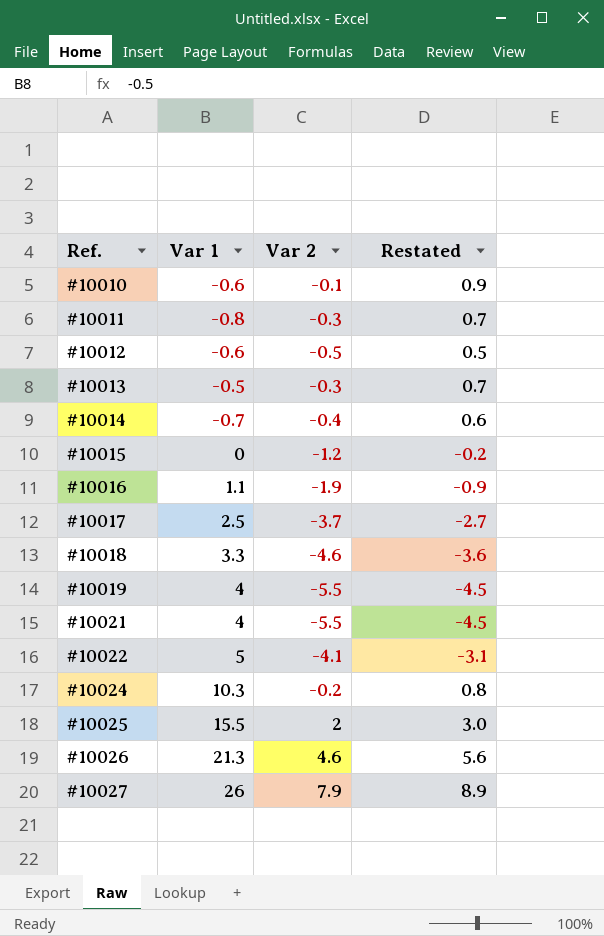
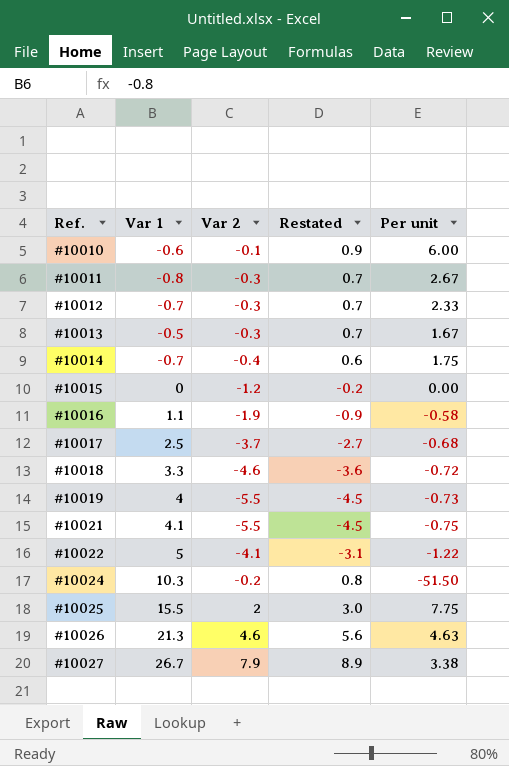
column Per unit | formula: none -> [Var 1] / [Var 2]
#10012 | Var 1: -0.6 -> -0.7
#10012 | Var 2: -0.5 -> -0.3
#10012 | Restated: 0.5 -> 0.7
#10021 | Var 1: 4 -> 4.1
#10027 | Var 1: 26 -> 26.7

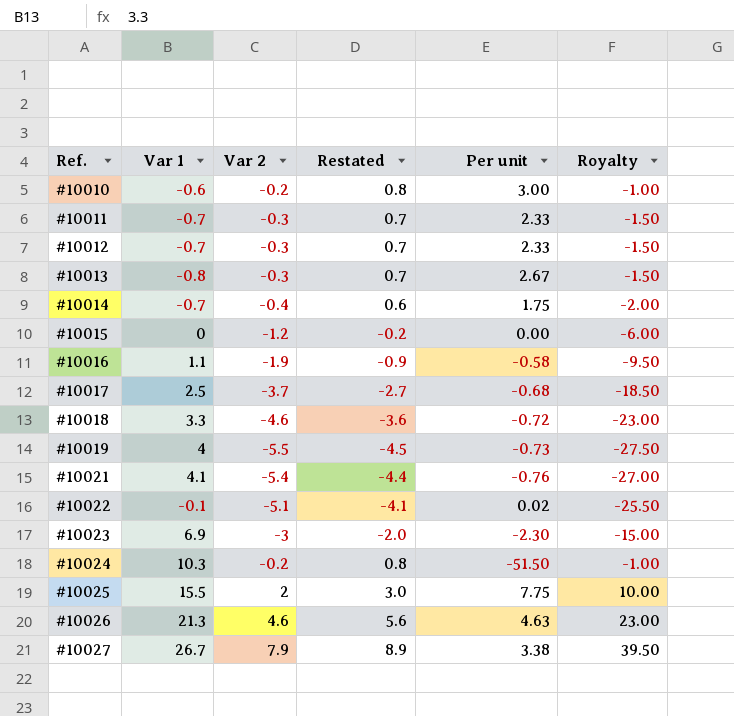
column Royalty | formula: none -> [Var 2] * 5
#10010 | Var 2: -0.1 -> -0.2
#10010 | Restated: 0.9 -> 0.8
#10010 | Per unit: 6.00 -> 3.00
#10011 | Var 1: -0.8 -> -0.7
#10011 | Per unit: 2.67 -> 2.33
#10013 | Var 1: -0.5 -> -0.8
#10013 | Per unit: 1.67 -> 2.67
#10021 | Var 2: -5.5 -> -5.4
#10021 | Restated: -4.5 -> -4.4
#10021 | Per unit: -0.75 -> -0.76
#10022 | Var 1: 5 -> -0.1
#10022 | Var 2: -4.1 -> -5.1
#10022 | Restated: -3.1 -> -4.1
#10022 | Per unit: -1.22 -> 0.02
row #10023: none -> 6.9 | -3 | -2.0 | -2.30 | -15.00

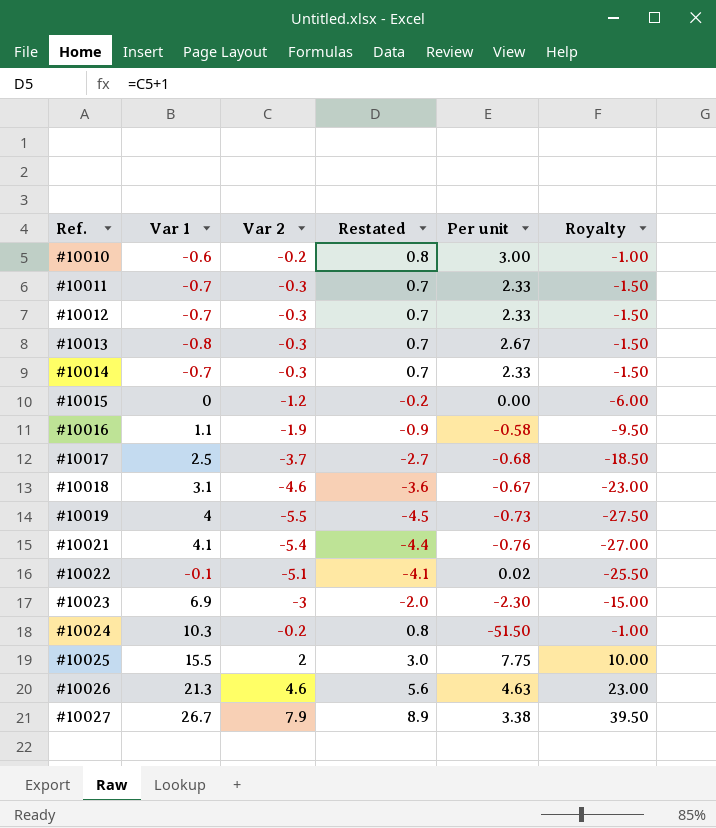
#10014 | Var 2: -0.4 -> -0.3
#10014 | Restated: 0.6 -> 0.7
#10014 | Per unit: 1.75 -> 2.33
#10014 | Royalty: -2.00 -> -1.50
#10018 | Var 1: 3.3 -> 3.1
#10018 | Per unit: -0.72 -> -0.67

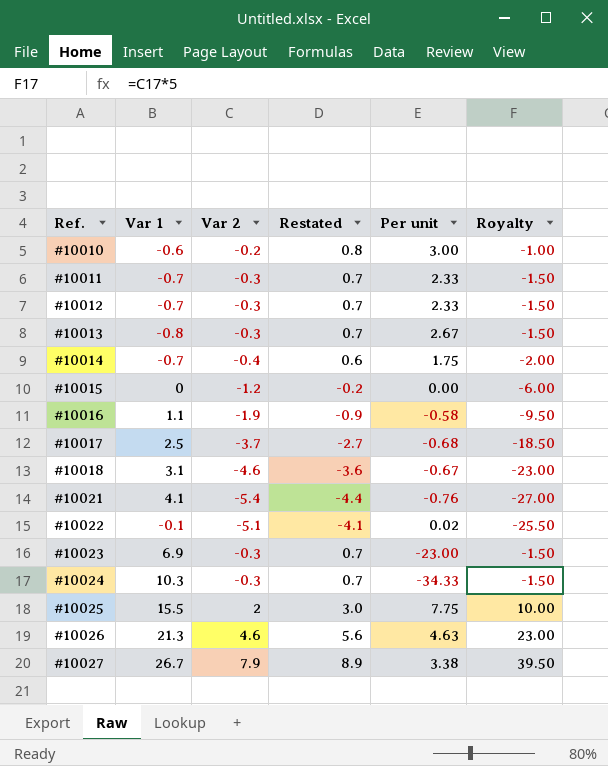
row #10019: 4 | -5.5 | -4.5 | -0.73 | -27.50 -> none
#10014 | Var 2: -0.3 -> -0.4
#10014 | Restated: 0.7 -> 0.6
#10014 | Per unit: 2.33 -> 1.75
#10014 | Royalty: -1.50 -> -2.00
#10023 | Var 2: -3 -> -0.3
#10023 | Restated: -2.0 -> 0.7
#10023 | Per unit: -2.30 -> -23.00
#10023 | Royalty: -15.00 -> -1.50
#10024 | Var 2: -0.2 -> -0.3
#10024 | Restated: 0.8 -> 0.7
#10024 | Per unit: -51.50 -> -34.33
#10024 | Royalty: -1.00 -> -1.50

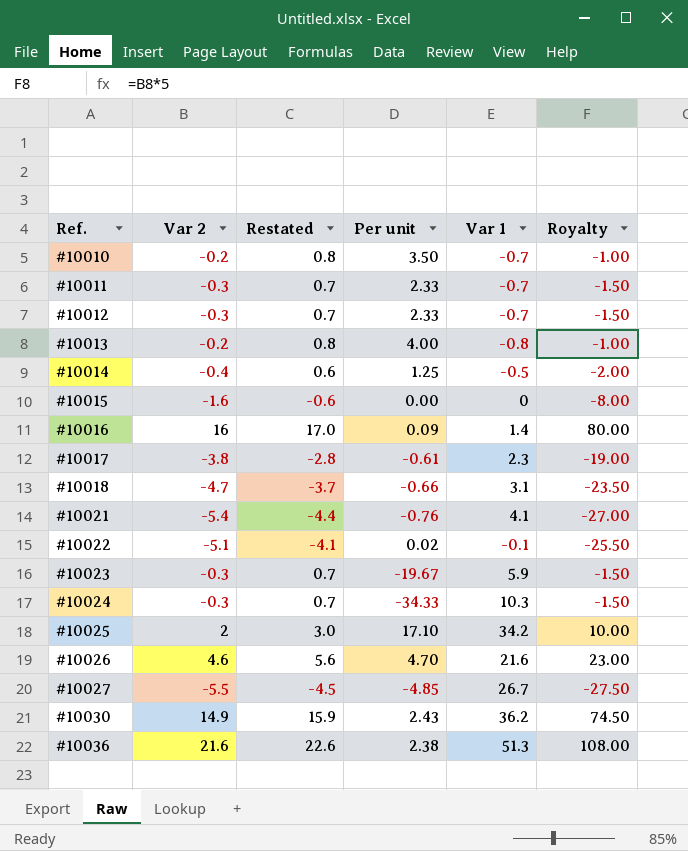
column Var 1 | position: 2 -> 5
#10010 | Per unit: 3.00 -> 3.50
#10010 | Var 1: -0.6 -> -0.7
#10013 | Var 2: -0.3 -> -0.2
#10013 | Restated: 0.7 -> 0.8
#10013 | Per unit: 2.67 -> 4.00
#10013 | Royalty: -1.50 -> -1.00
#10014 | Per unit: 1.75 -> 1.25
#10014 | Var 1: -0.7 -> -0.5
#10015 | Var 2: -1.2 -> -1.6
#10015 | Restated: -0.2 -> -0.6
#10015 | Royalty: -6.00 -> -8.00
#10016 | Var 2: -1.9 -> 16
#10016 | Restated: -0.9 -> 17.0
#10016 | Per unit: -0.58 -> 0.09
#10016 | Var 1: 1.1 -> 1.4
#10016 | Royalty: -9.50 -> 80.00
#10017 | Var 2: -3.7 -> -3.8
#10017 | Restated: -2.7 -> -2.8
#10017 | Per unit: -0.68 -> -0.61
#10017 | Var 1: 2.5 -> 2.3
#10017 | Royalty: -18.50 -> -19.00
#10018 | Var 2: -4.6 -> -4.7
#10018 | Restated: -3.6 -> -3.7
#10018 | Per unit: -0.67 -> -0.66
#10018 | Royalty: -23.00 -> -23.50
#10023 | Per unit: -23.00 -> -19.67
#10023 | Var 1: 6.9 -> 5.9
#10025 | Per unit: 7.75 -> 17.10
#10025 | Var 1: 15.5 -> 34.2
#10026 | Per unit: 4.63 -> 4.70
#10026 | Var 1: 21.3 -> 21.6
#10027 | Var 2: 7.9 -> -5.5
#10027 | Restated: 8.9 -> -4.5
#10027 | Per unit: 3.38 -> -4.85
#10027 | Royalty: 39.50 -> -27.50
row #10030: none -> 14.9 | 15.9 | 2.43 | 36.2 | 74.50
row #10036: none -> 21.6 | 22.6 | 2.38 | 51.3 | 108.00

